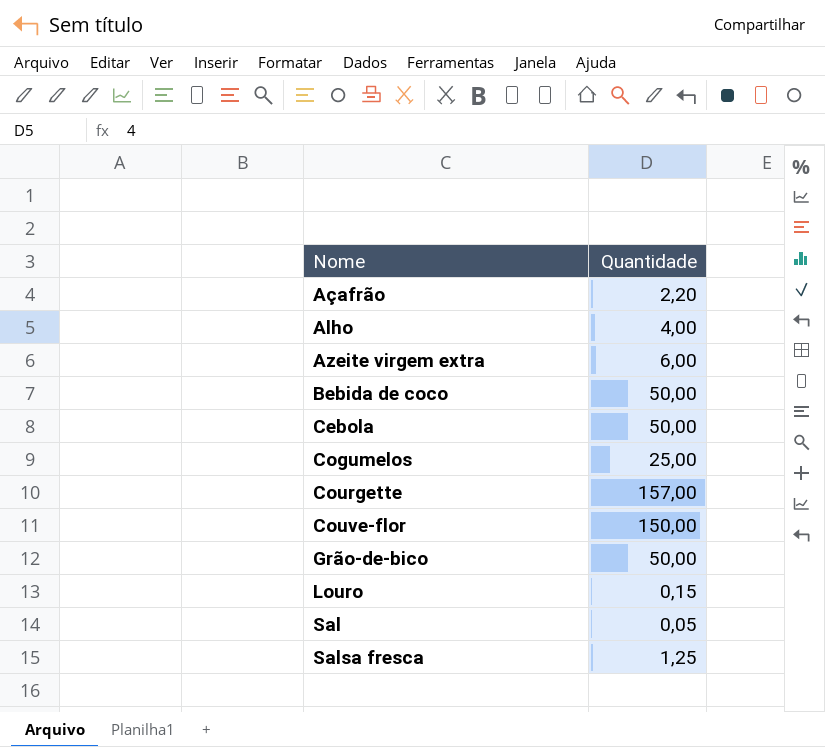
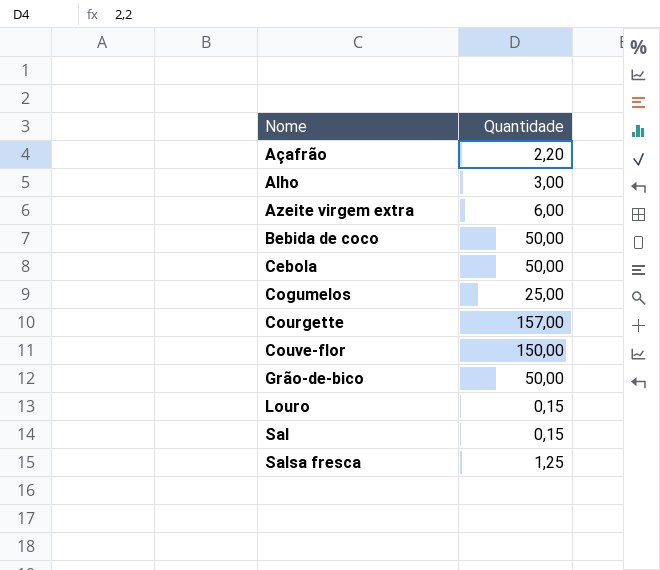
Alho | Quantidade: 4,00 -> 3,00
Sal | Quantidade: 0,05 -> 0,15

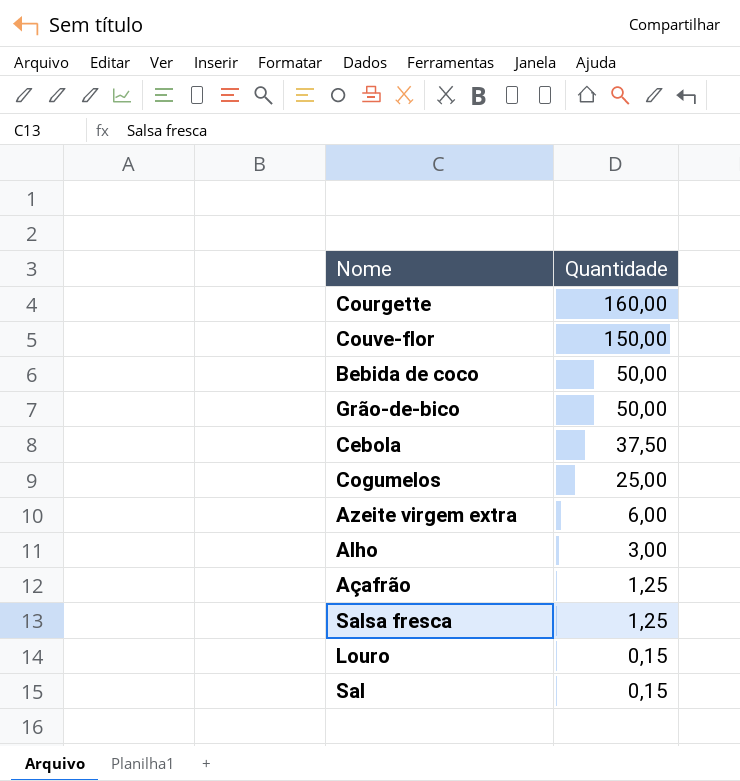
row order: Nome ascending -> Quantidade descending
Courgette | Quantidade: 157,00 -> 160,00
Cebola | Quantidade: 50,00 -> 37,50
Açafrão | Quantidade: 2,20 -> 1,25

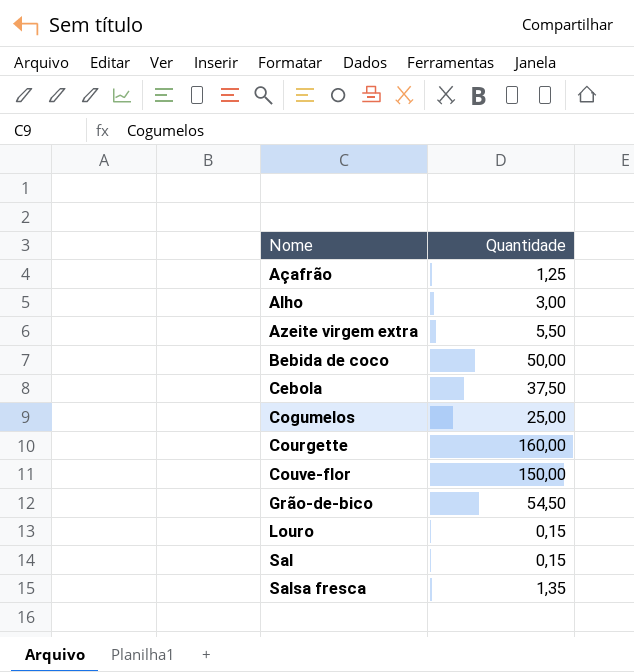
row order: Quantidade descending -> Nome ascending
Azeite virgem extra | Quantidade: 6,00 -> 5,50
Grão-de-bico | Quantidade: 50,00 -> 54,50
Salsa fresca | Quantidade: 1,25 -> 1,35

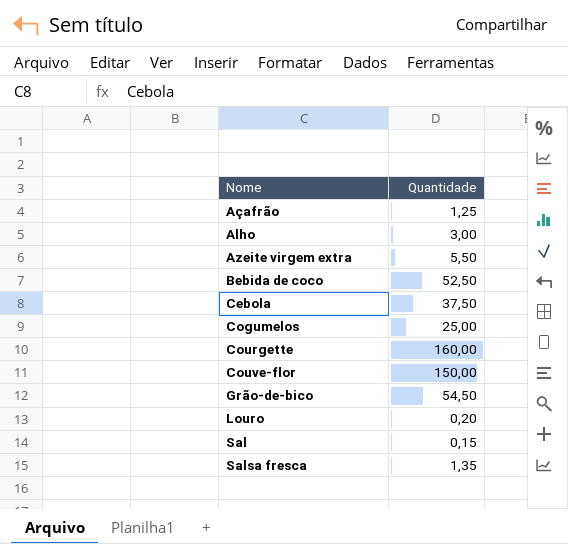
Bebida de coco | Quantidade: 50,00 -> 52,50
Louro | Quantidade: 0,15 -> 0,20

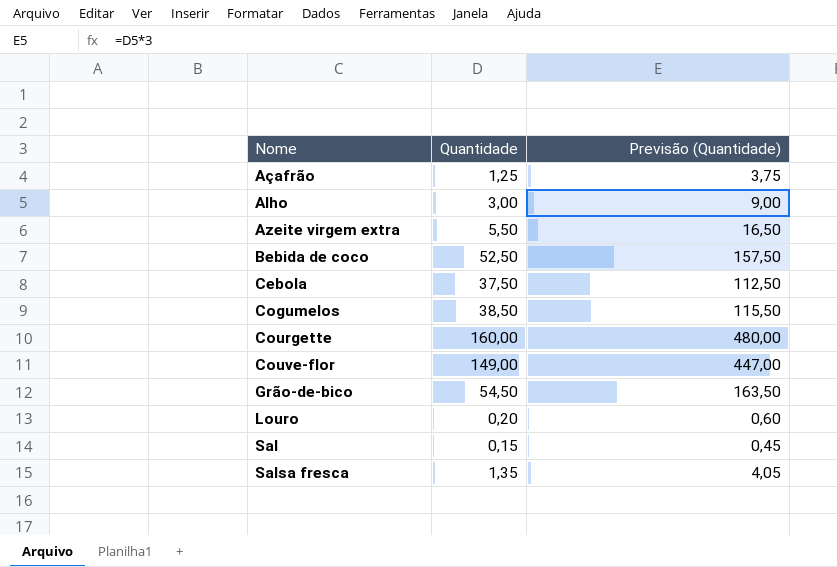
column Previsão (Quantidade) | formula: none -> [Quantidade] * 3
Cogumelos | Quantidade: 25,00 -> 38,50
Couve-flor | Quantidade: 150,00 -> 149,00

